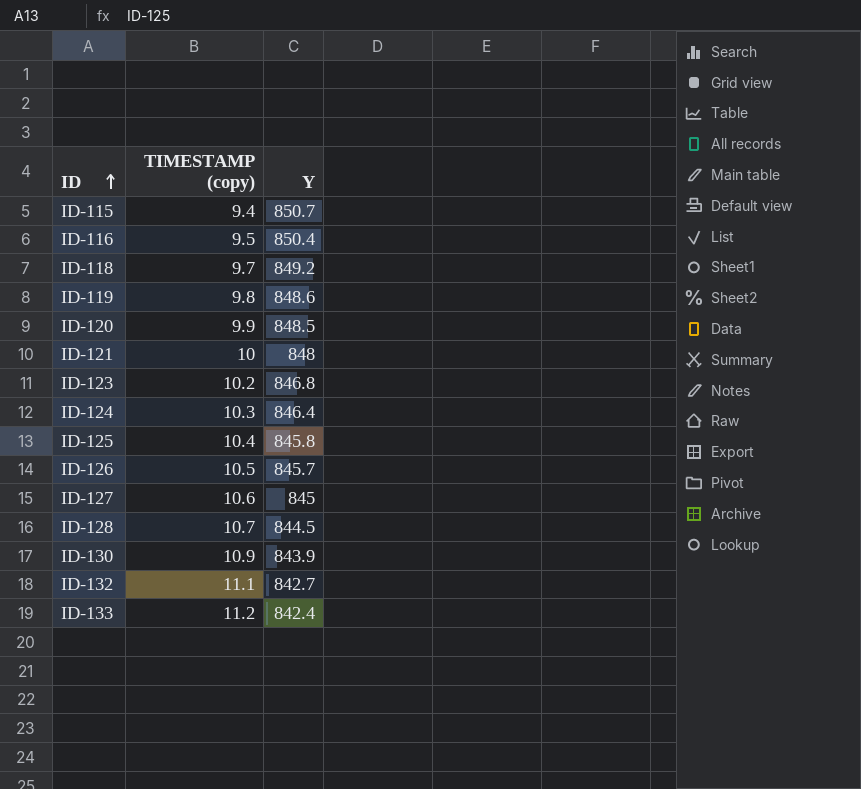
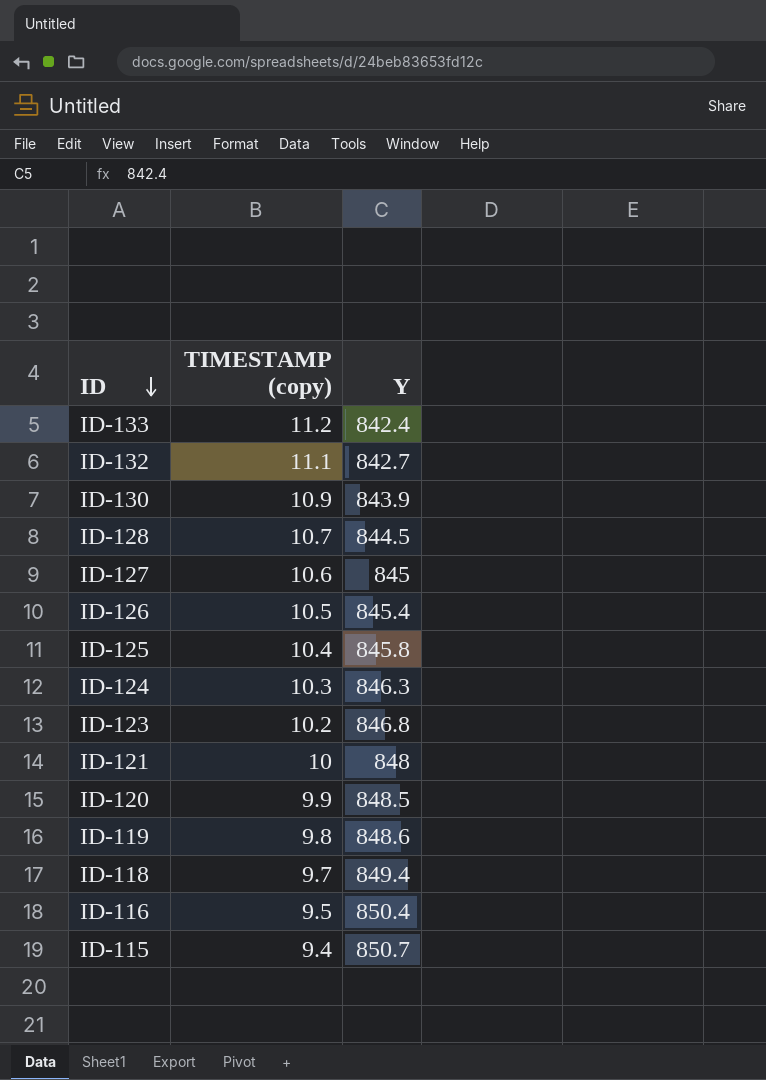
row order: ID ascending -> ID descending
ID-126 | Y: 845.7 -> 845.4
ID-124 | Y: 846.4 -> 846.3
ID-118 | Y: 849.2 -> 849.4

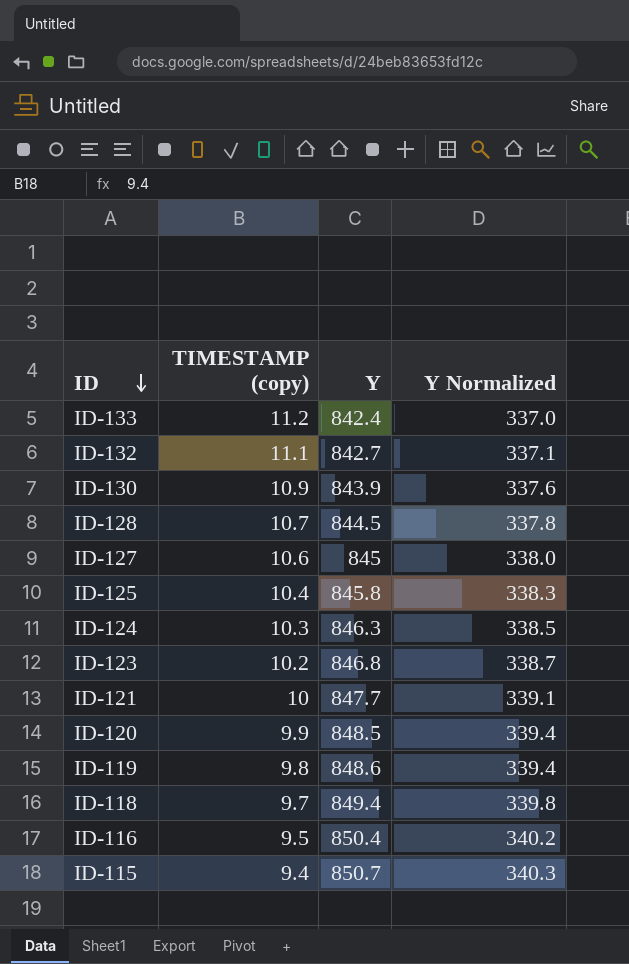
column Y Normalized | formula: none -> [Y] * 0.4
row ID-126: 10.5 | 845.4 -> none
ID-121 | Y: 848 -> 847.7

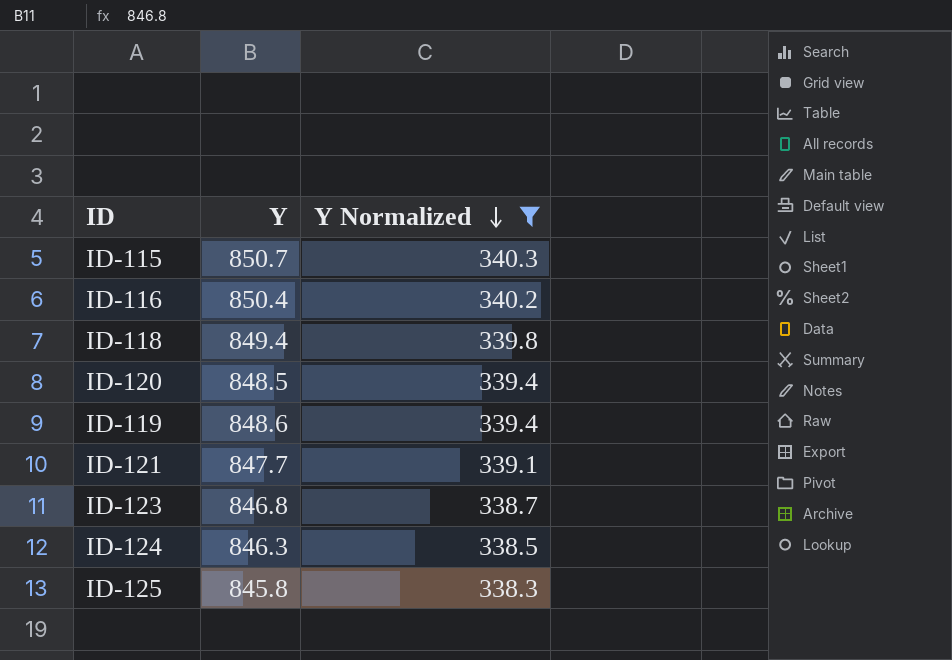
filter: none -> Y Normalized >= 338.3
row order: ID descending -> Y Normalized descending
column TIMESTAMP (copy) | position: 2 -> none

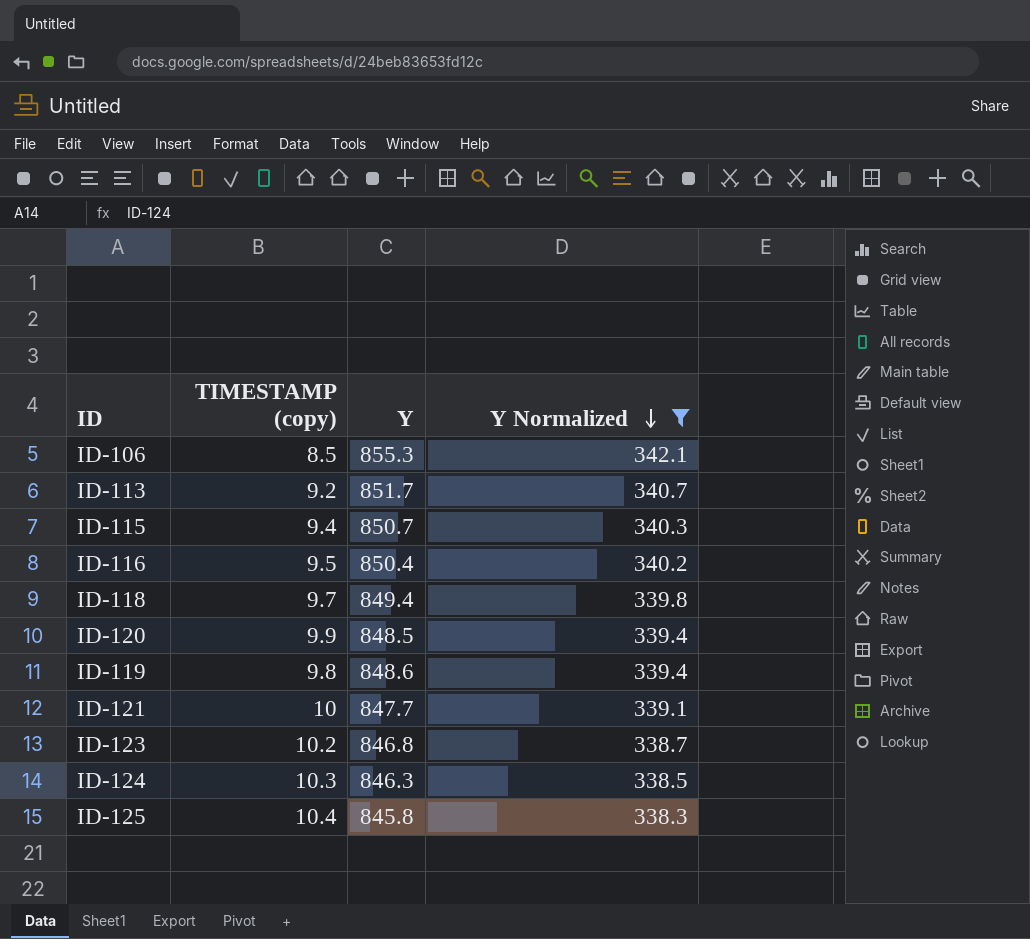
column TIMESTAMP (copy) | position: none -> 2
row ID-106: none -> 8.5 | 855.3 | 342.1
row ID-113: none -> 9.2 | 851.7 | 340.7

